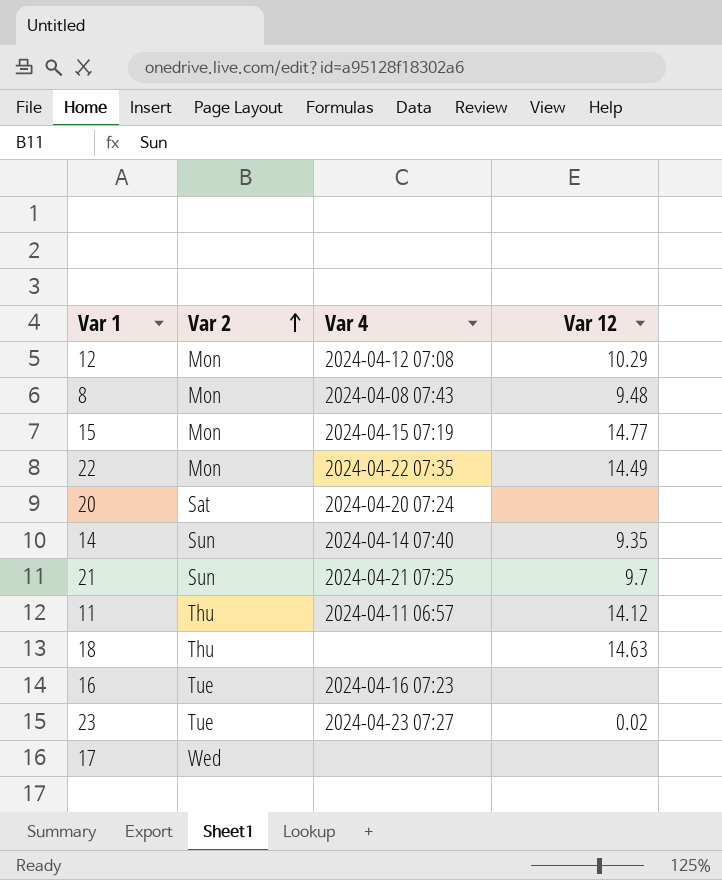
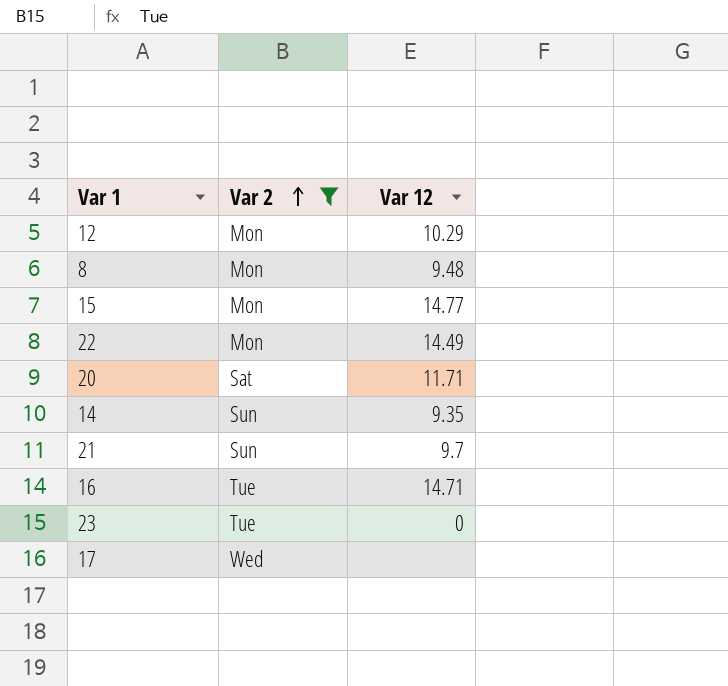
filter: none -> Var 2 != Thu
column Var 4 | position: 3 -> none
20 | Var 12: none -> 11.71
16 | Var 12: none -> 14.71
23 | Var 12: 0.02 -> 0

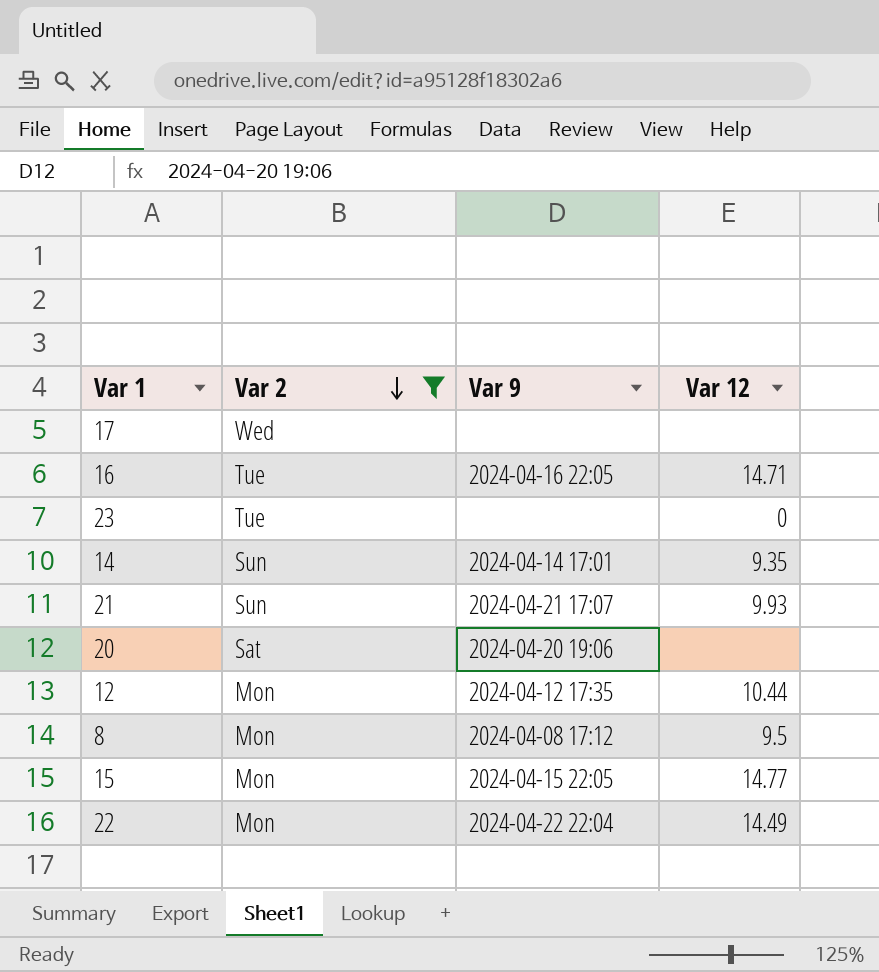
row order: Var 2 ascending -> Var 2 descending
column Var 9 | position: none -> 3
21 | Var 12: 9.7 -> 9.93
20 | Var 12: 11.71 -> none
12 | Var 12: 10.29 -> 10.44
8 | Var 12: 9.48 -> 9.5

